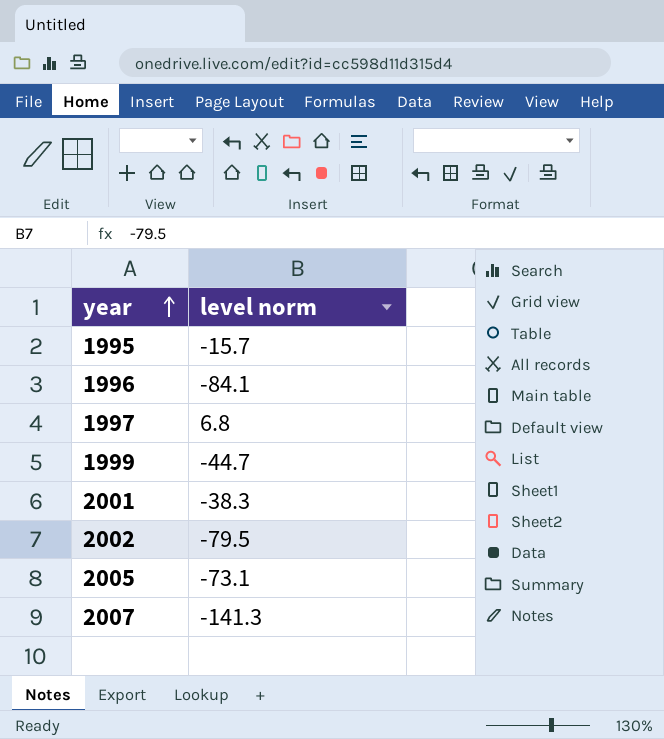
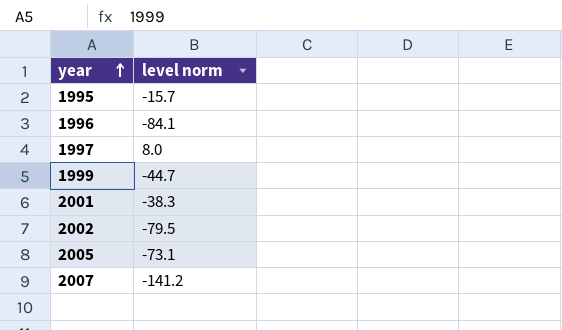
1997 | level norm: 6.8 -> 8.0
2007 | level norm: -141.3 -> -141.2

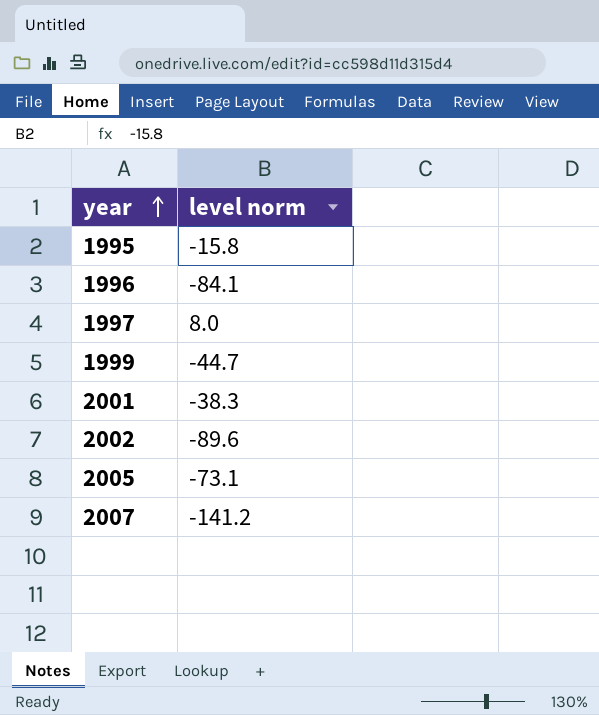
1995 | level norm: -15.7 -> -15.8
2002 | level norm: -79.5 -> -89.6

